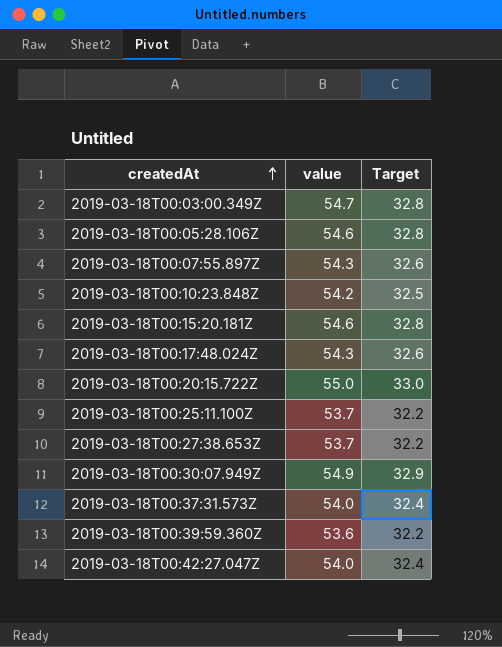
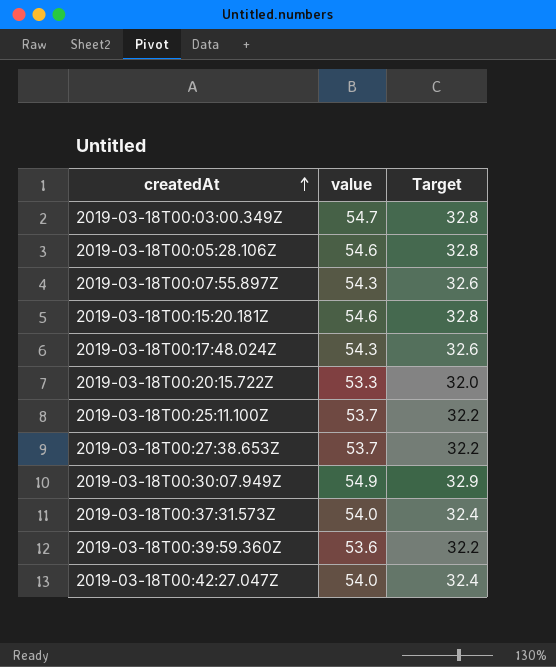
row 2019-03-18T00:10:23.848Z: 54.2 | 32.5 -> none
2019-03-18T00:20:15.722Z | value: 55.0 -> 53.3
2019-03-18T00:20:15.722Z | Target: 33.0 -> 32.0

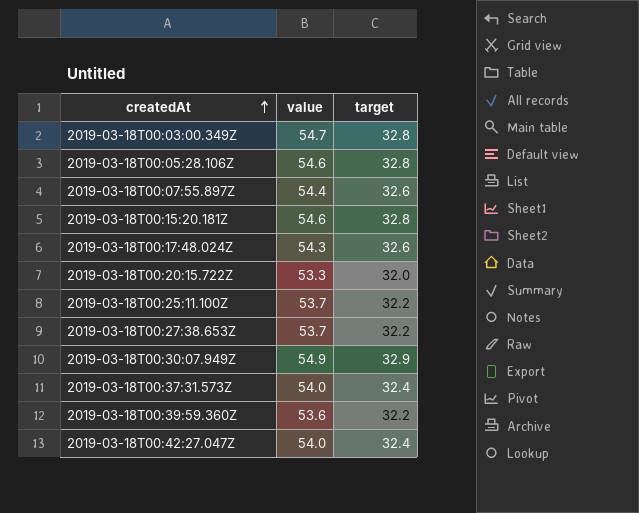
column name: Target -> target
2019-03-18T00:07:55.897Z | value: 54.3 -> 54.4

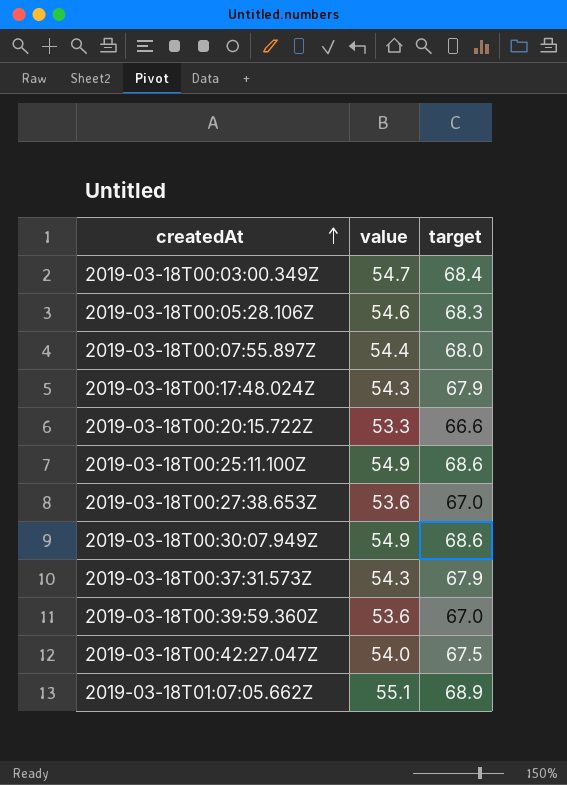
column target | formula: [value] * 0.6 -> [value] * 1.25
row 2019-03-18T00:15:20.181Z: 54.6 | 32.8 -> none
2019-03-18T00:25:11.100Z | value: 53.7 -> 54.9
2019-03-18T00:27:38.653Z | value: 53.7 -> 53.6
2019-03-18T00:37:31.573Z | value: 54.0 -> 54.3
row 2019-03-18T01:07:05.662Z: none -> 55.1 | 68.9

